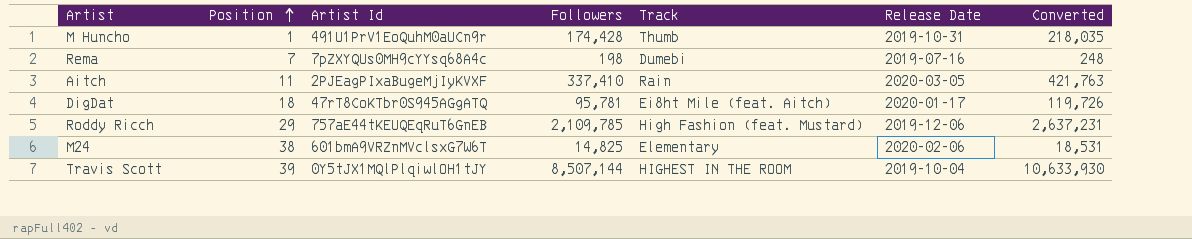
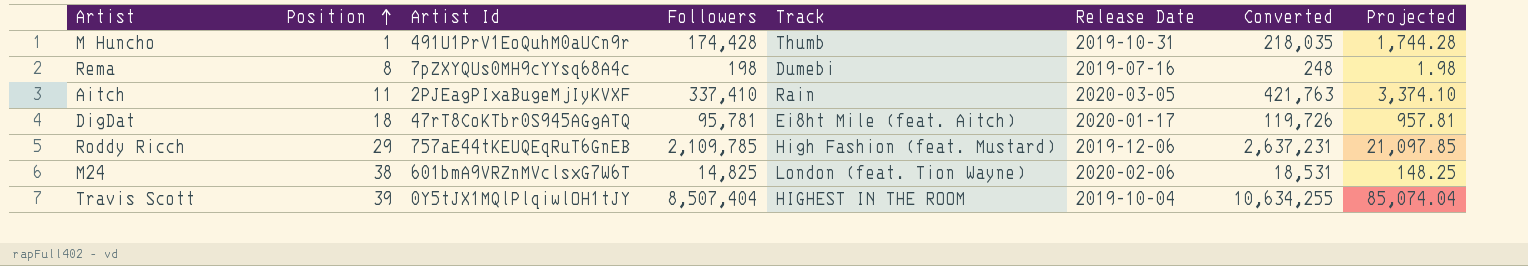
column Projected | formula: none -> [Followers] * 0.01
Rema | Position: 7 -> 8
M24 | Track: Elementary -> London (feat. Tion Wayne)
Travis Scott | Followers: 8,507,144 -> 8,507,404
Travis Scott | Converted: 10,633,930 -> 10,634,255

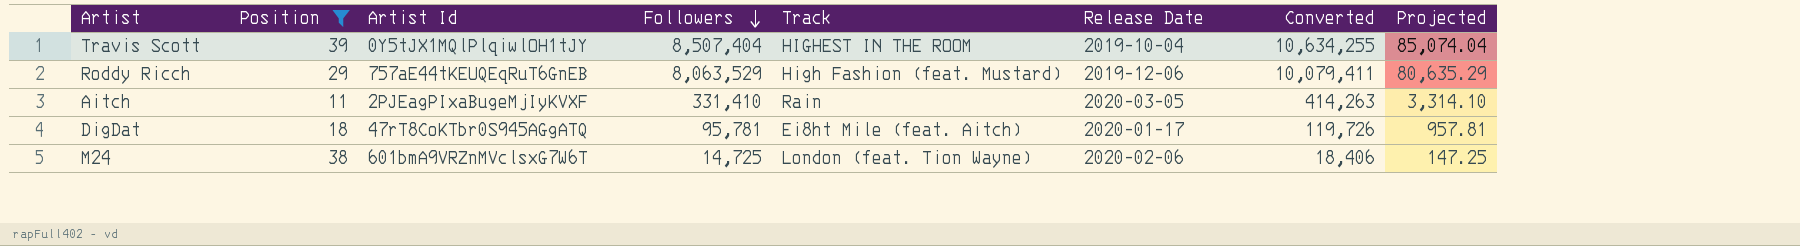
filter: none -> Position >= 11
row order: Position ascending -> Followers descending
Roddy Ricch | Followers: 2,109,785 -> 8,063,529
Roddy Ricch | Converted: 2,637,231 -> 10,079,411
Roddy Ricch | Projected: 21,097.85 -> 80,635.29
Aitch | Followers: 337,410 -> 331,410
Aitch | Converted: 421,763 -> 414,263
Aitch | Projected: 3,374.10 -> 3,314.10
M24 | Followers: 14,825 -> 14,725
M24 | Converted: 18,531 -> 18,406
M24 | Projected: 148.25 -> 147.25

